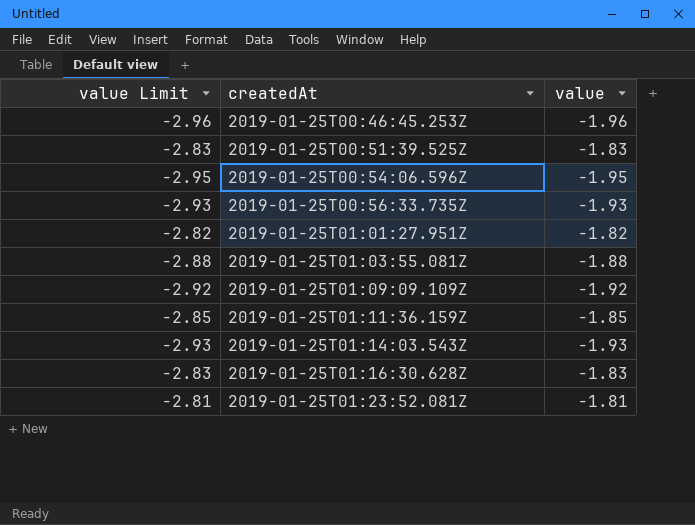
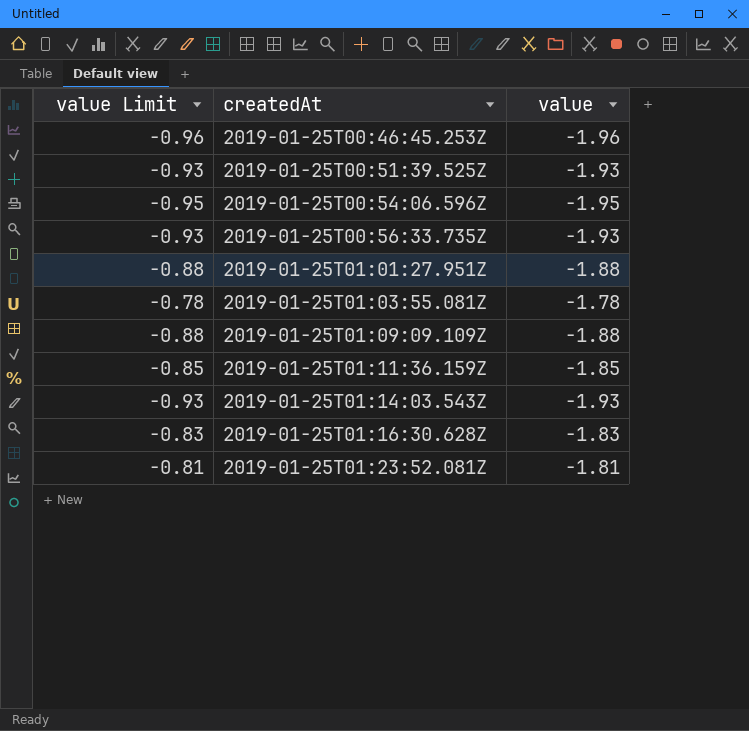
column value Limit | formula: [value] - 1 -> [value] + 1
2019-01-25T00:51:39.525Z | value: -1.83 -> -1.93
2019-01-25T01:01:27.951Z | value: -1.82 -> -1.88
2019-01-25T01:03:55.081Z | value: -1.88 -> -1.78
2019-01-25T01:09:09.109Z | value: -1.92 -> -1.88

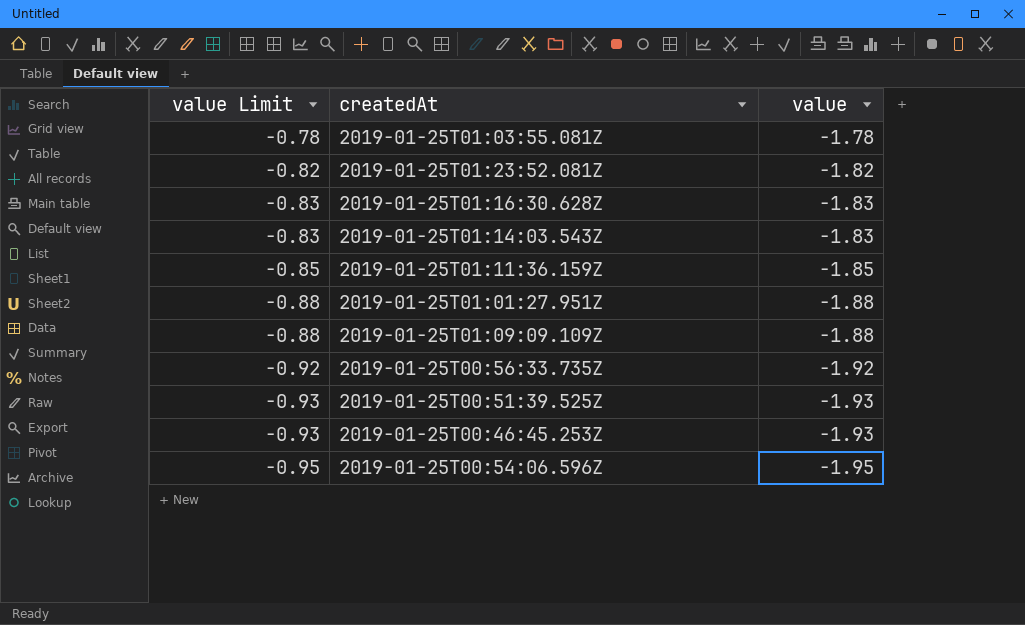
row order: createdAt ascending -> value Limit descending
2019-01-25T01:23:52.081Z | value Limit: -0.81 -> -0.82
2019-01-25T01:23:52.081Z | value: -1.81 -> -1.82
2019-01-25T01:14:03.543Z | value Limit: -0.93 -> -0.83
2019-01-25T01:14:03.543Z | value: -1.93 -> -1.83
2019-01-25T00:56:33.735Z | value Limit: -0.93 -> -0.92
2019-01-25T00:56:33.735Z | value: -1.93 -> -1.92
2019-01-25T00:46:45.253Z | value Limit: -0.96 -> -0.93
2019-01-25T00:46:45.253Z | value: -1.96 -> -1.93

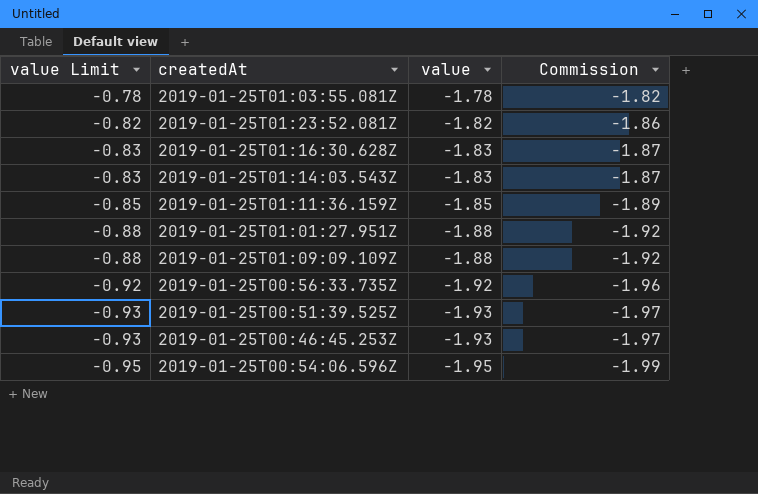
column Commission | formula: none -> [value] * 1.02

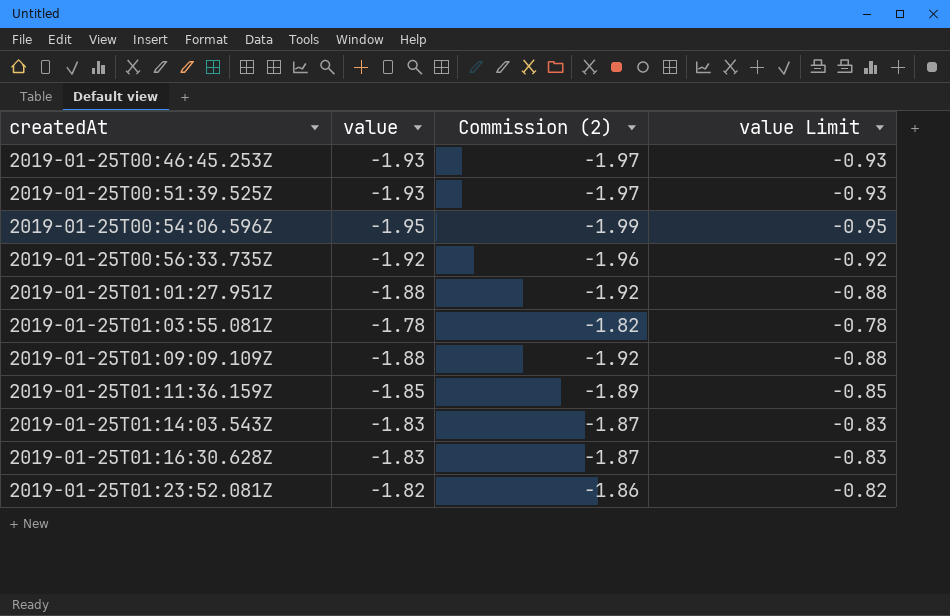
row order: value Limit descending -> createdAt ascending
column name: Commission -> Commission (2)
column value Limit | position: 1 -> 4

